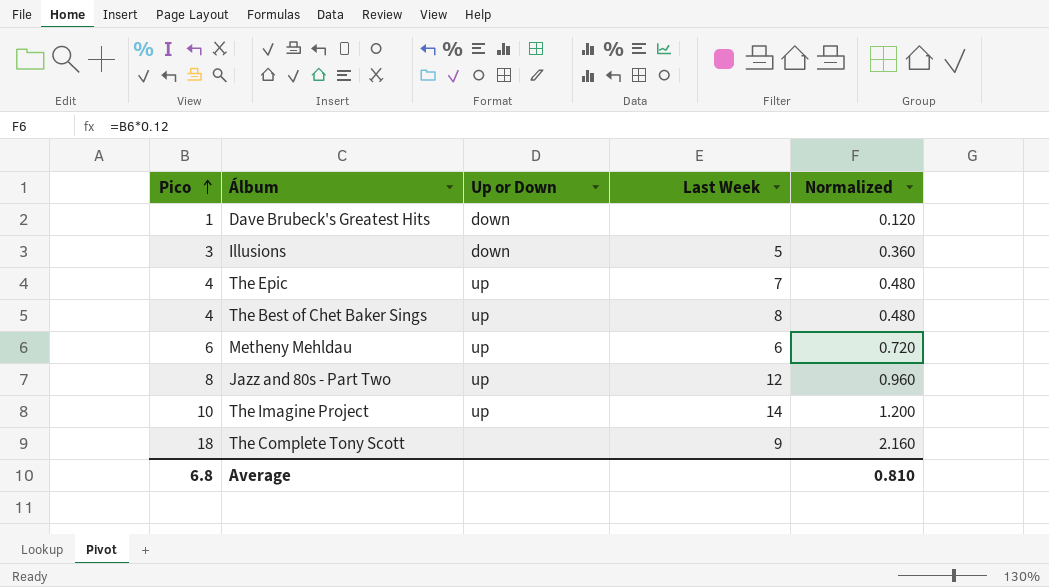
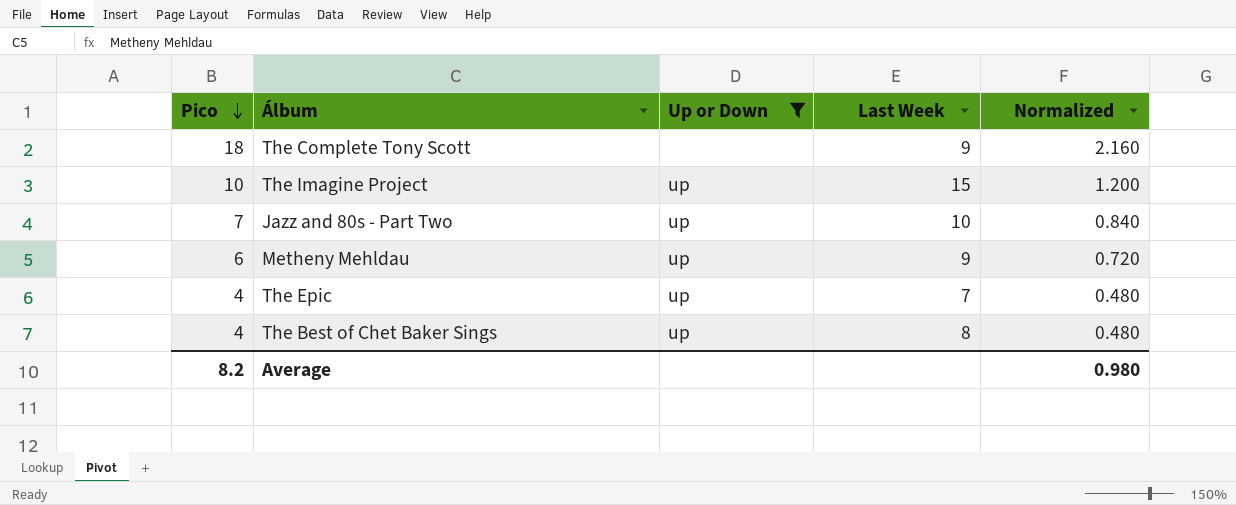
filter: none -> Up or Down != down
row order: Pico ascending -> Pico descending
The Imagine Project | Last Week: 14 -> 15
Jazz and 80s - Part Two | Pico: 8 -> 7
Jazz and 80s - Part Two | Last Week: 12 -> 10
Jazz and 80s - Part Two | Normalized: 0.960 -> 0.840
Metheny Mehldau | Last Week: 6 -> 9
Average | Pico: 6.8 -> 8.2
Average | Normalized: 0.810 -> 0.980

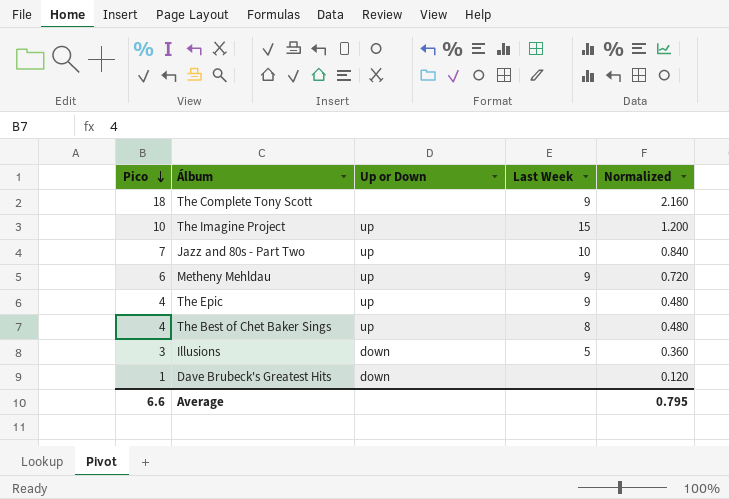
filter: Up or Down != down -> none
The Epic | Last Week: 7 -> 9
Average | Pico: 8.2 -> 6.6
Average | Normalized: 0.980 -> 0.795

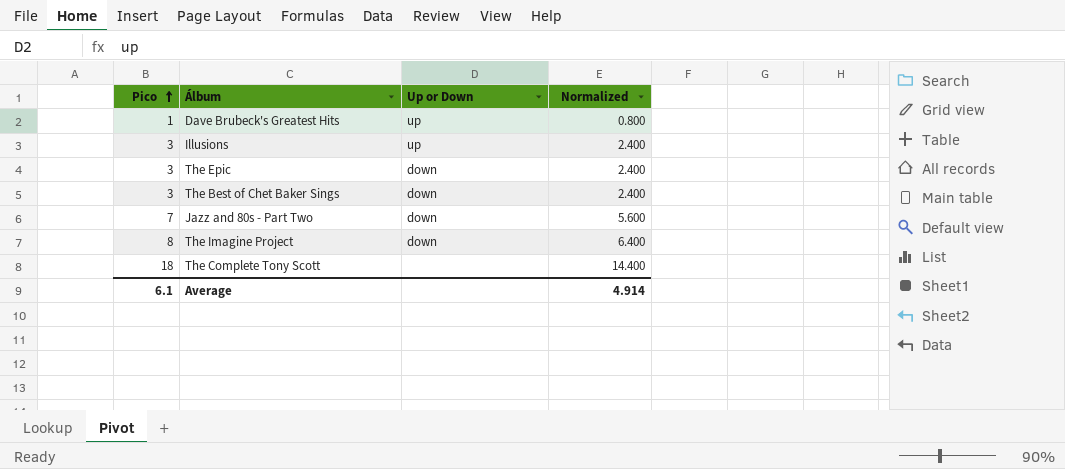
row order: Pico descending -> Pico ascending
column Last Week | position: 4 -> none
column Normalized | formula: [Pico] * 0.12 -> [Pico] * 0.8
row Metheny Mehldau: 6 | up | 9 | 0.720 -> none
Dave Brubeck's Greatest Hits | Up or Down: down -> up
Illusions | Up or Down: down -> up
The Epic | Pico: 4 -> 3
The Epic | Up or Down: up -> down
The Best of Chet Baker Sings | Pico: 4 -> 3
The Best of Chet Baker Sings | Up or Down: up -> down
Jazz and 80s - Part Two | Up or Down: up -> down
The Imagine Project | Pico: 10 -> 8
The Imagine Project | Up or Down: up -> down
Average | Pico: 6.6 -> 6.1
Average | Normalized: 0.795 -> 4.914

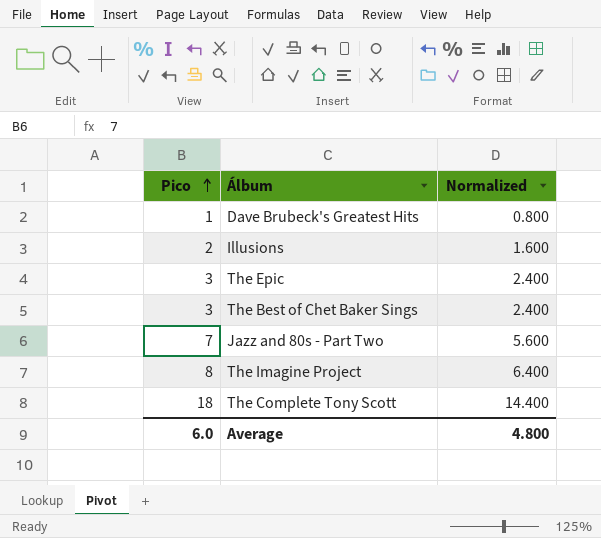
column Up or Down | position: 3 -> none
Illusions | Pico: 3 -> 2
Illusions | Normalized: 2.400 -> 1.600
Average | Pico: 6.1 -> 6.0
Average | Normalized: 4.914 -> 4.800

